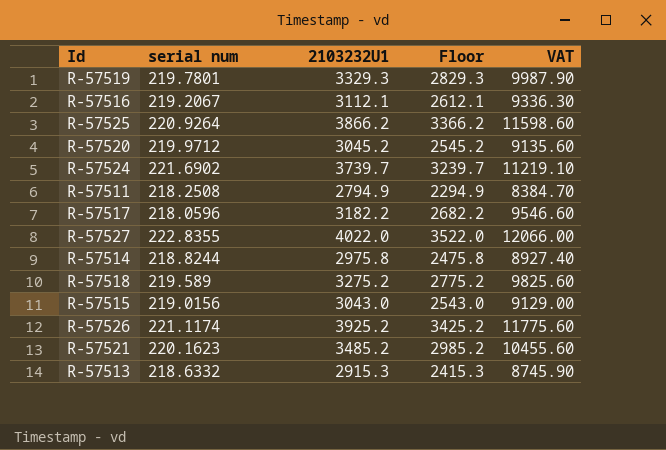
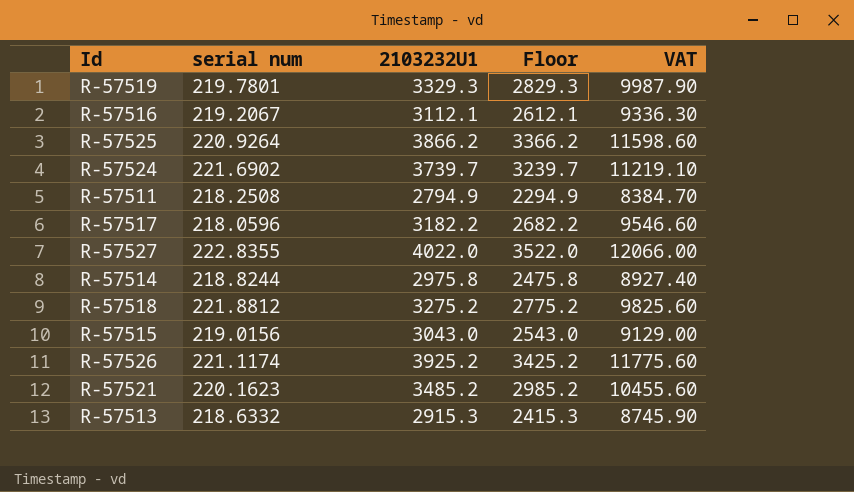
row R-57520: 219.9712 | 3045.2 | 2545.2 | 9135.60 -> none
R-57518 | serial num: 219.589 -> 221.8812

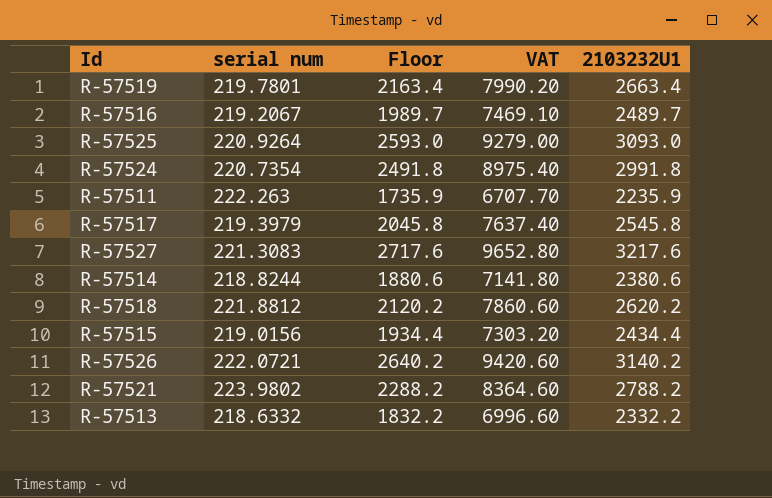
column 2103232U1 | position: 3 -> 5
R-57519 | Floor: 2829.3 -> 2163.4
R-57519 | VAT: 9987.90 -> 7990.20
R-57519 | 2103232U1: 3329.3 -> 2663.4
R-57516 | Floor: 2612.1 -> 1989.7
R-57516 | VAT: 9336.30 -> 7469.10
R-57516 | 2103232U1: 3112.1 -> 2489.7
R-57525 | Floor: 3366.2 -> 2593.0
R-57525 | VAT: 11598.60 -> 9279.00
R-57525 | 2103232U1: 3866.2 -> 3093.0
R-57524 | serial num: 221.6902 -> 220.7354
R-57524 | Floor: 3239.7 -> 2491.8
R-57524 | VAT: 11219.10 -> 8975.40
R-57524 | 2103232U1: 3739.7 -> 2991.8
R-57511 | serial num: 218.2508 -> 222.263
R-57511 | Floor: 2294.9 -> 1735.9
R-57511 | VAT: 8384.70 -> 6707.70
R-57511 | 2103232U1: 2794.9 -> 2235.9
R-57517 | serial num: 218.0596 -> 219.3979
R-57517 | Floor: 2682.2 -> 2045.8
R-57517 | VAT: 9546.60 -> 7637.40
R-57517 | 2103232U1: 3182.2 -> 2545.8
R-57527 | serial num: 222.8355 -> 221.3083
R-57527 | Floor: 3522.0 -> 2717.6
R-57527 | VAT: 12066.00 -> 9652.80
R-57527 | 2103232U1: 4022.0 -> 3217.6
R-57514 | Floor: 2475.8 -> 1880.6
R-57514 | VAT: 8927.40 -> 7141.80
R-57514 | 2103232U1: 2975.8 -> 2380.6
R-57518 | Floor: 2775.2 -> 2120.2
R-57518 | VAT: 9825.60 -> 7860.60
R-57518 | 2103232U1: 3275.2 -> 2620.2
R-57515 | Floor: 2543.0 -> 1934.4
R-57515 | VAT: 9129.00 -> 7303.20
R-57515 | 2103232U1: 3043.0 -> 2434.4
R-57526 | serial num: 221.1174 -> 222.0721
R-57526 | Floor: 3425.2 -> 2640.2
R-57526 | VAT: 11775.60 -> 9420.60
R-57526 | 2103232U1: 3925.2 -> 3140.2
R-57521 | serial num: 220.1623 -> 223.9802
R-57521 | Floor: 2985.2 -> 2288.2
R-57521 | VAT: 10455.60 -> 8364.60
R-57521 | 2103232U1: 3485.2 -> 2788.2
R-57513 | Floor: 2415.3 -> 1832.2
R-57513 | VAT: 8745.90 -> 6996.60
R-57513 | 2103232U1: 2915.3 -> 2332.2

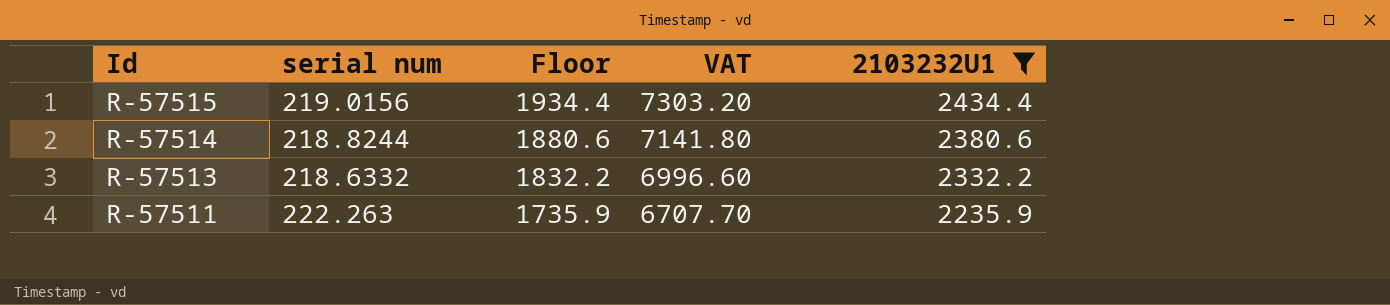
filter: none -> 2103232U1 <= 2434.4
row order: none -> Id descending

